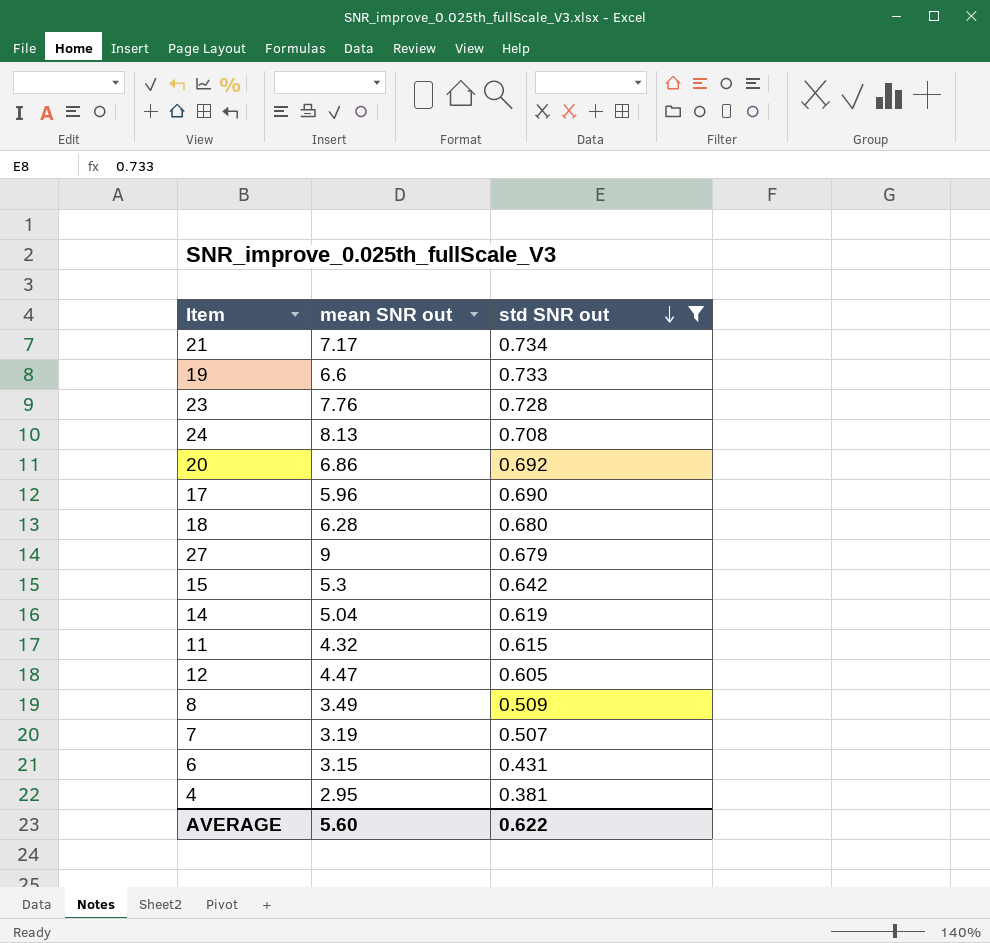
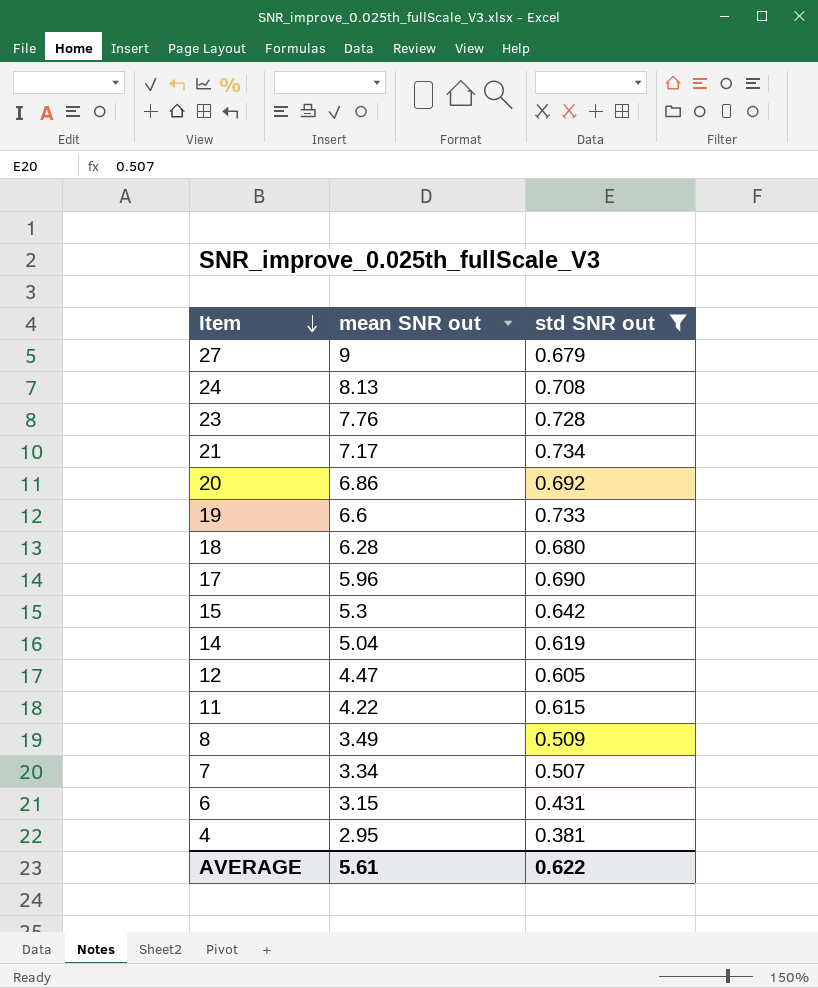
row order: std SNR out descending -> Item descending
11 | mean SNR out: 4.32 -> 4.22
7 | mean SNR out: 3.19 -> 3.34
AVERAGE | mean SNR out: 5.60 -> 5.61

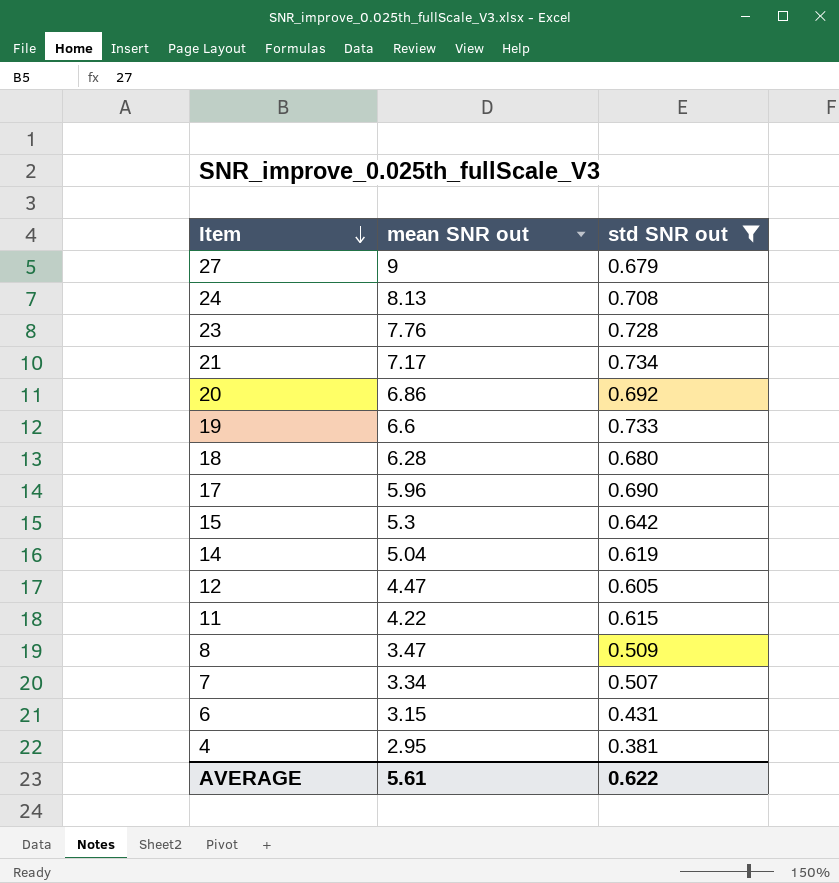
8 | mean SNR out: 3.49 -> 3.47

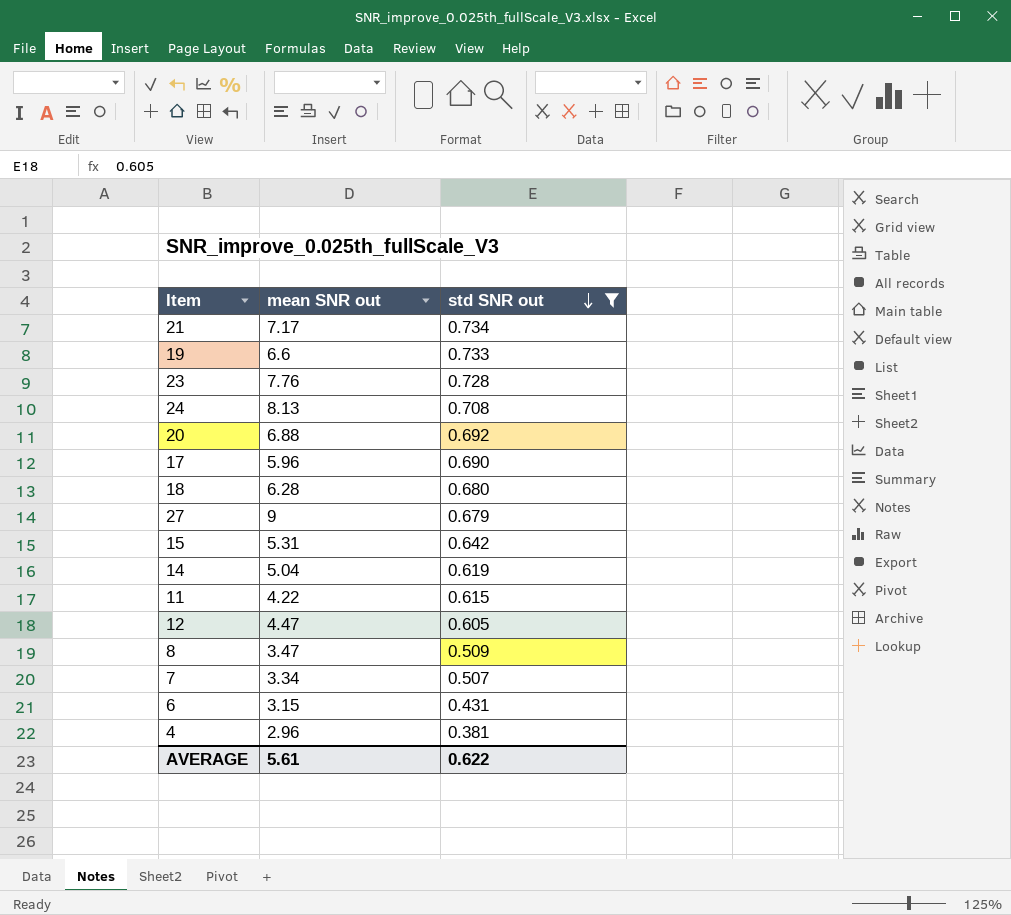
row order: Item descending -> std SNR out descending
20 | mean SNR out: 6.86 -> 6.88
15 | mean SNR out: 5.3 -> 5.31
4 | mean SNR out: 2.95 -> 2.96

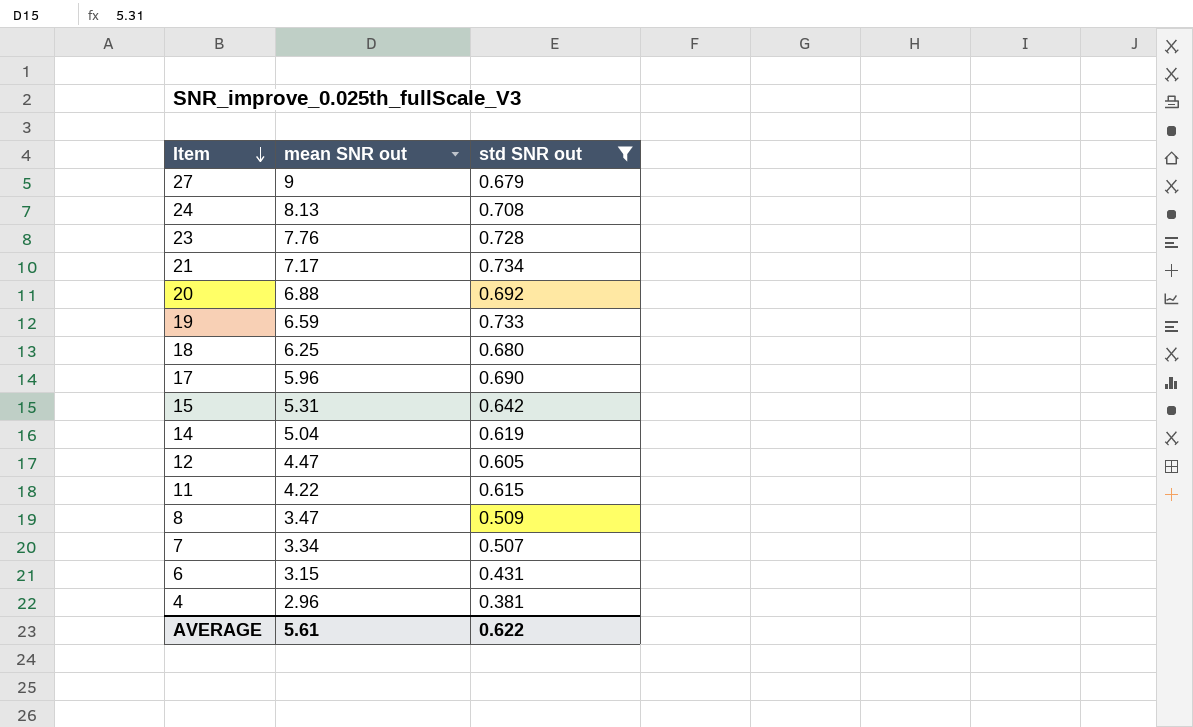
row order: std SNR out descending -> Item descending
19 | mean SNR out: 6.6 -> 6.59
18 | mean SNR out: 6.28 -> 6.25

